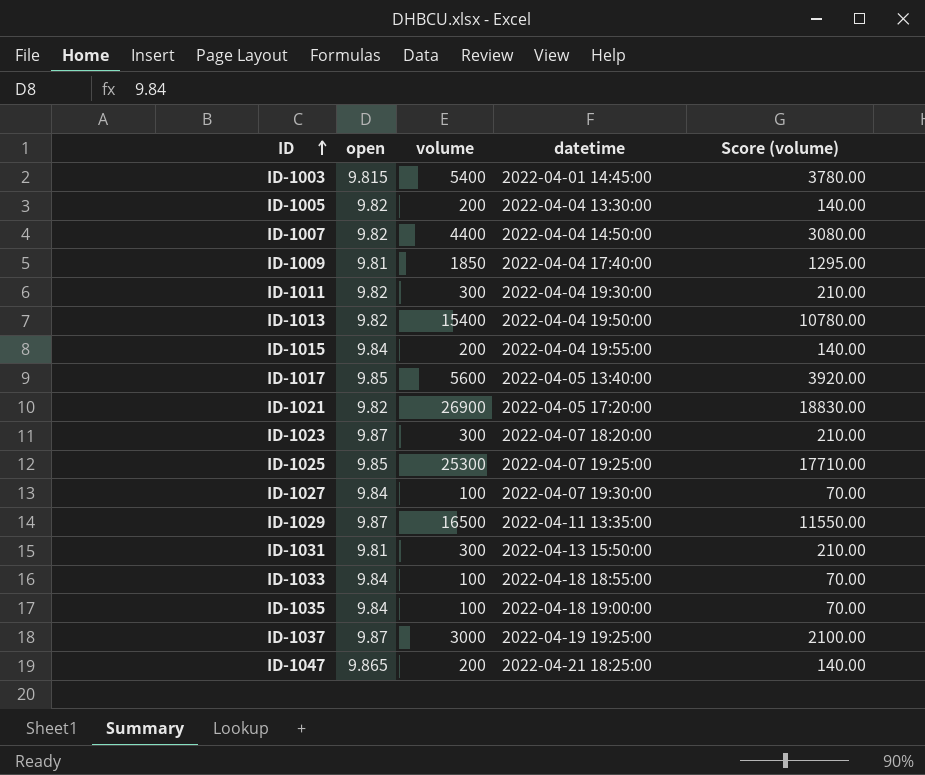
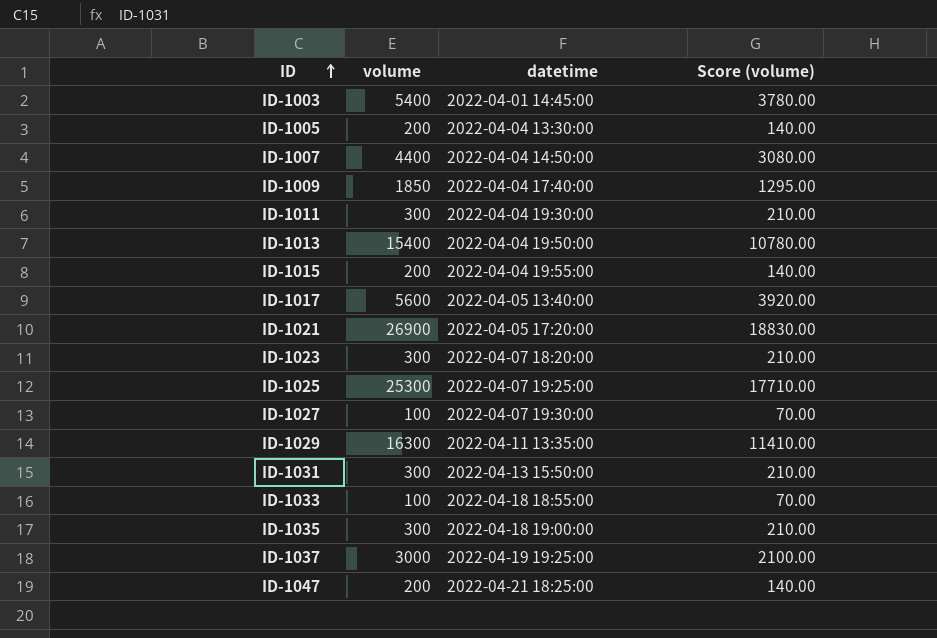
column open | position: 2 -> none
ID-1029 | volume: 16500 -> 16300
ID-1029 | Score (volume): 11550.00 -> 11410.00
ID-1035 | volume: 100 -> 300
ID-1035 | Score (volume): 70.00 -> 210.00

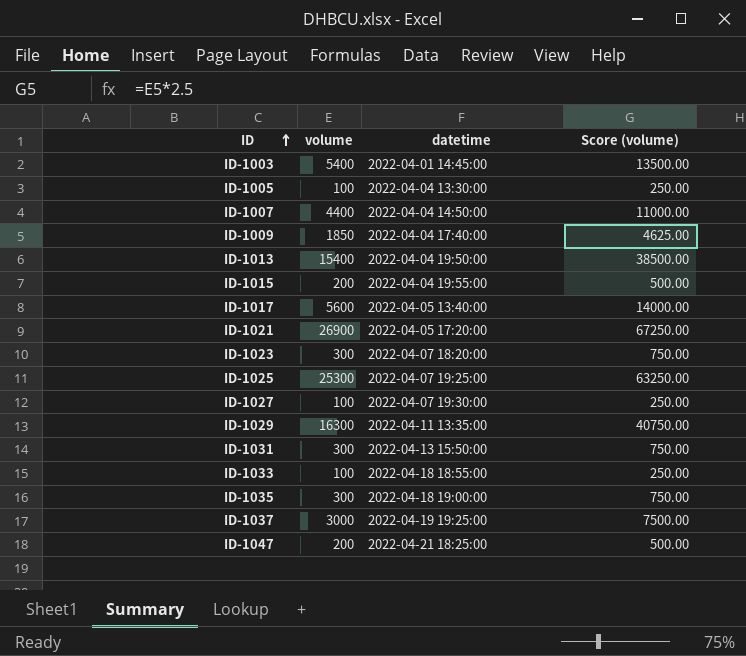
column Score (volume) | formula: [volume] * 0.7 -> [volume] * 2.5
row ID-1011: 300 | 2022-04-04 19:30:00 | 210.00 -> none
ID-1005 | volume: 200 -> 100

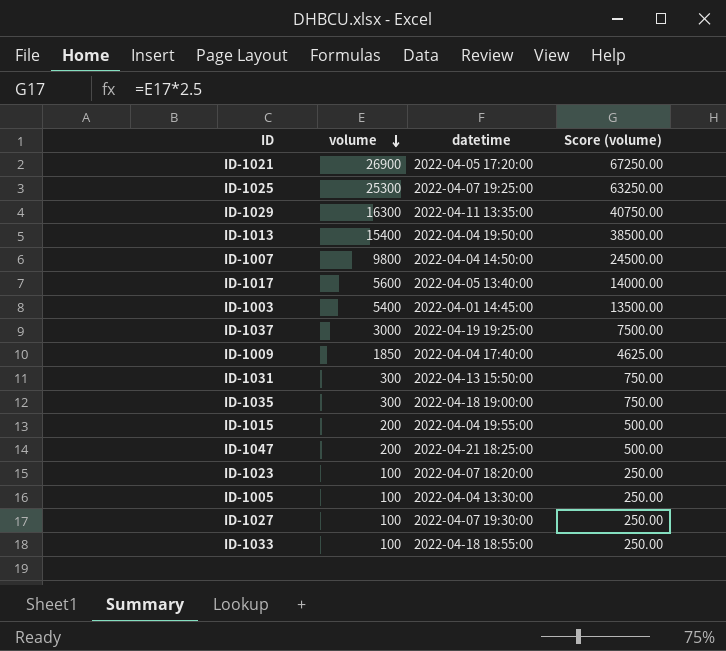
row order: ID ascending -> volume descending
ID-1007 | volume: 4400 -> 9800
ID-1007 | Score (volume): 11000.00 -> 24500.00
ID-1023 | volume: 300 -> 100
ID-1023 | Score (volume): 750.00 -> 250.00

